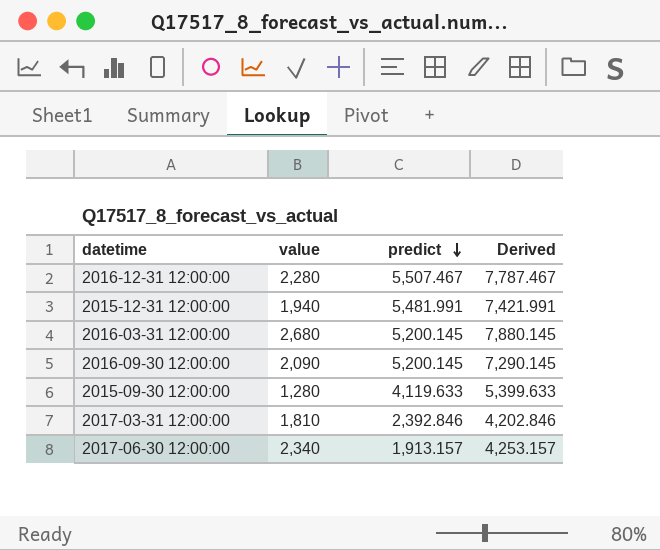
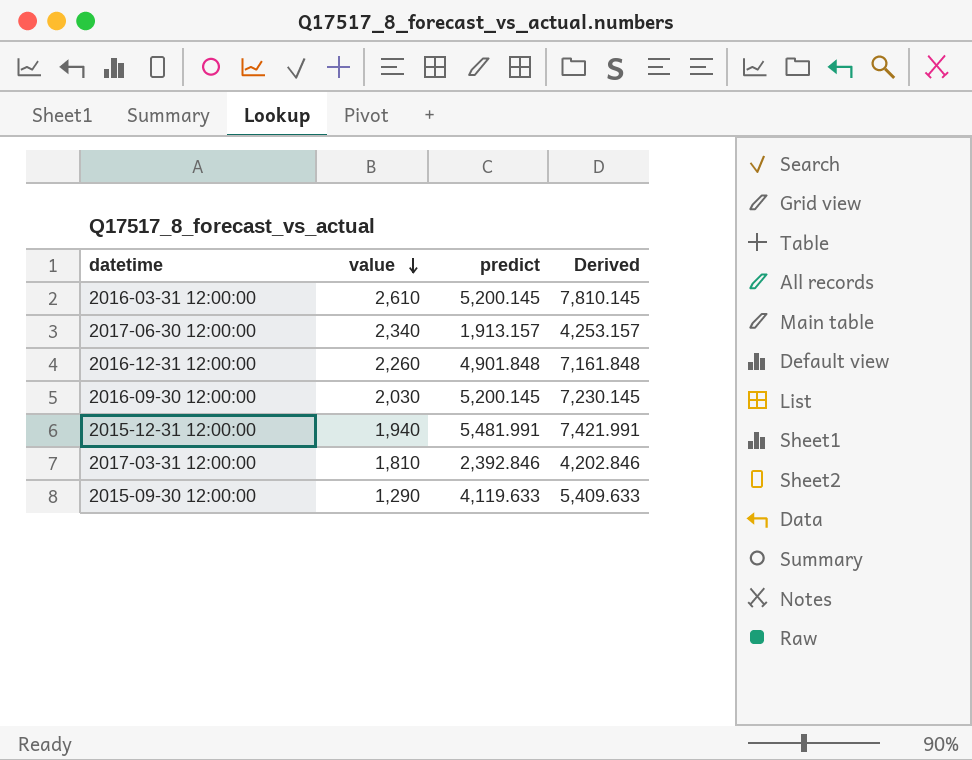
row order: predict descending -> value descending
2016-03-31 12:00:00 | value: 2,680 -> 2,610
2016-03-31 12:00:00 | Derived: 7,880.145 -> 7,810.145
2016-12-31 12:00:00 | value: 2,280 -> 2,260
2016-12-31 12:00:00 | predict: 5,507.467 -> 4,901.848
2016-12-31 12:00:00 | Derived: 7,787.467 -> 7,161.848
2016-09-30 12:00:00 | value: 2,090 -> 2,030
2016-09-30 12:00:00 | Derived: 7,290.145 -> 7,230.145
2015-09-30 12:00:00 | value: 1,280 -> 1,290
2015-09-30 12:00:00 | Derived: 5,399.633 -> 5,409.633

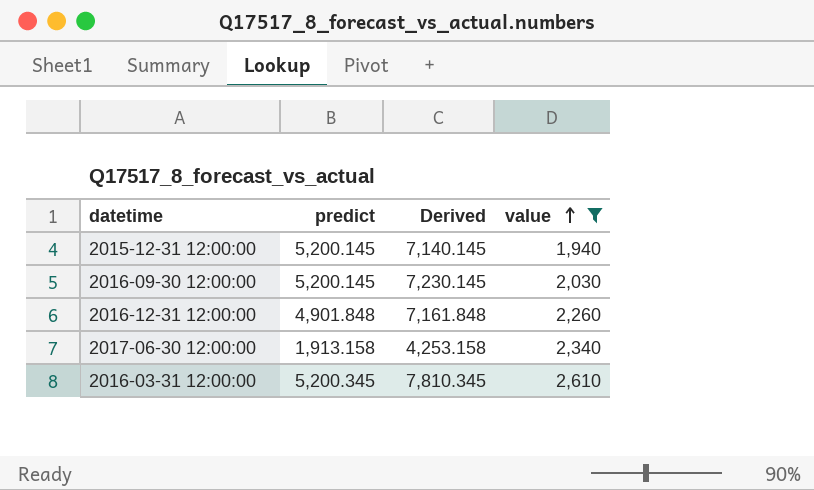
filter: none -> value >= 1,940
row order: value descending -> value ascending
column value | position: 2 -> 4
2015-12-31 12:00:00 | predict: 5,481.991 -> 5,200.145
2015-12-31 12:00:00 | Derived: 7,421.991 -> 7,140.145
2017-06-30 12:00:00 | predict: 1,913.157 -> 1,913.158
2017-06-30 12:00:00 | Derived: 4,253.157 -> 4,253.158
2016-03-31 12:00:00 | predict: 5,200.145 -> 5,200.345
2016-03-31 12:00:00 | Derived: 7,810.145 -> 7,810.345

